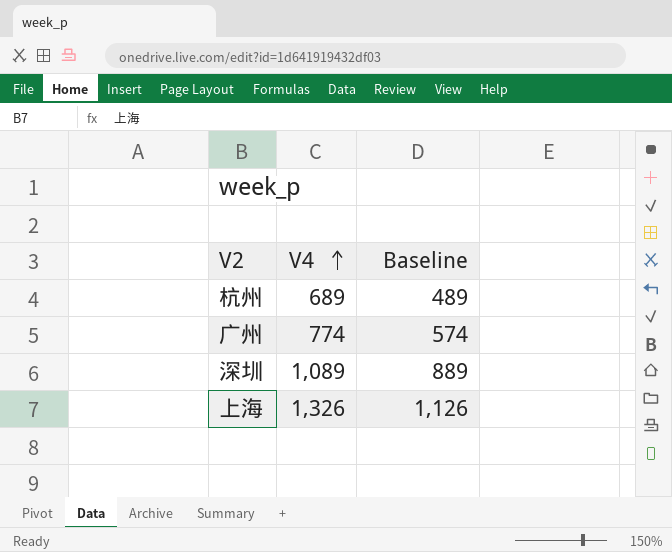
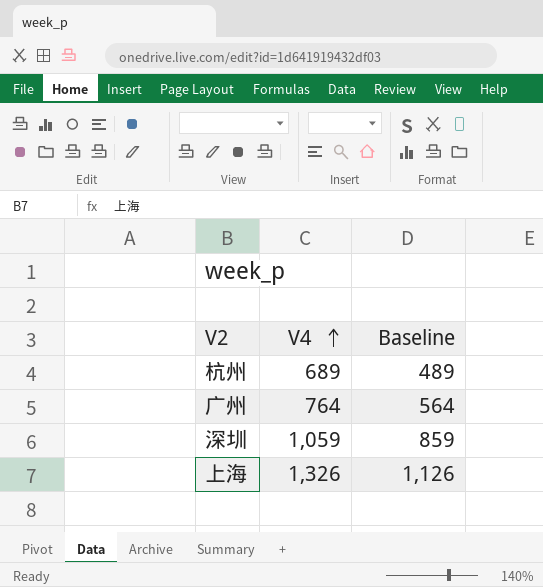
广州 | V4: 774 -> 764
广州 | Baseline: 574 -> 564
深圳 | V4: 1,089 -> 1,059
深圳 | Baseline: 889 -> 859

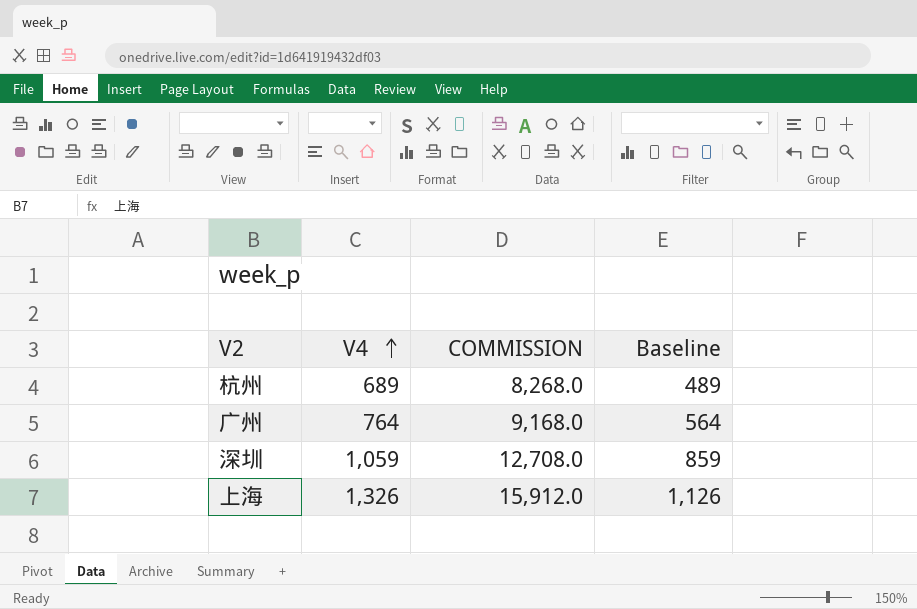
column COMMISSION | formula: none -> [V4] * 12

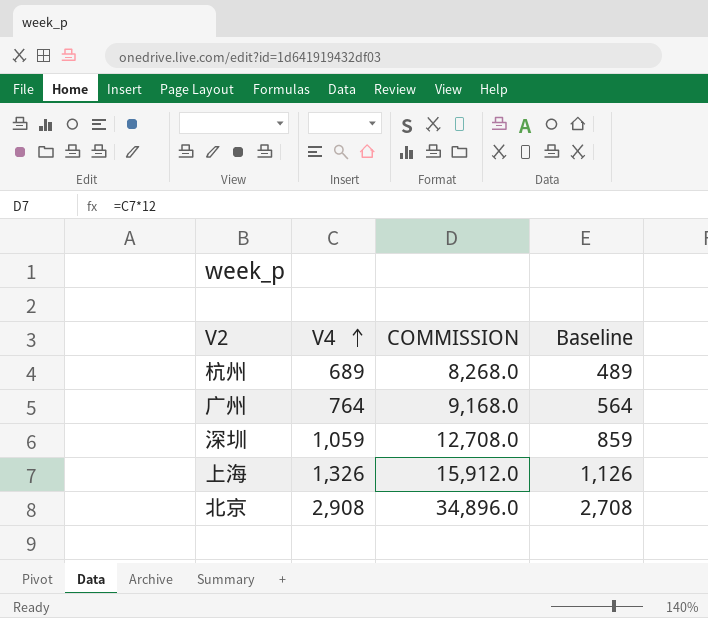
row 北京: none -> 2,908 | 34,896.0 | 2,708

